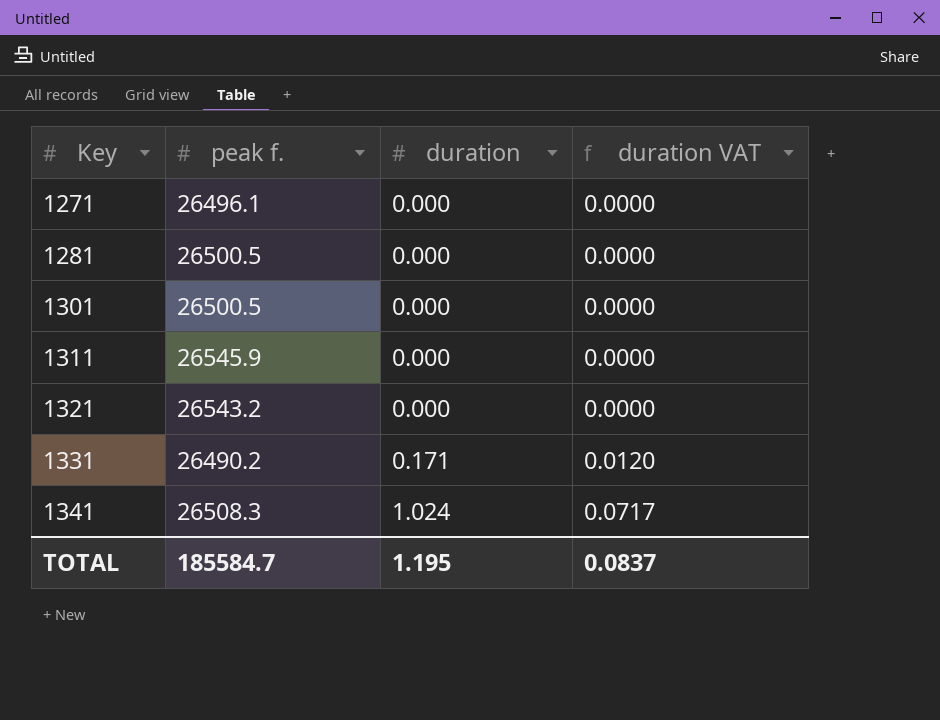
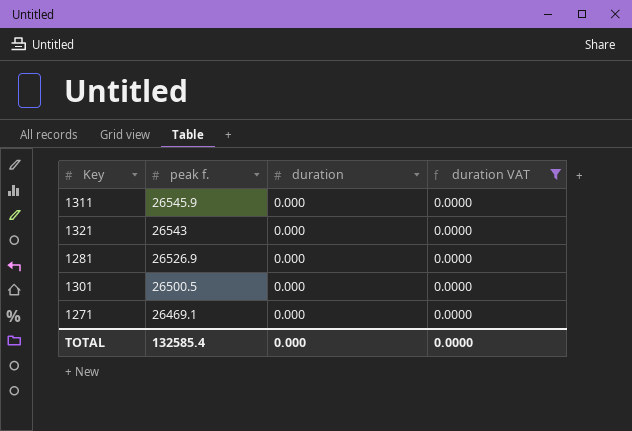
filter: none -> duration VAT = 0.0000
row order: Key ascending -> peak f. descending
1321 | peak f.: 26543.2 -> 26543
1281 | peak f.: 26500.5 -> 26526.9
1271 | peak f.: 26496.1 -> 26469.1
TOTAL | peak f.: 185584.7 -> 132585.4
TOTAL | duration: 1.195 -> 0.000
TOTAL | duration VAT: 0.0837 -> 0.0000

